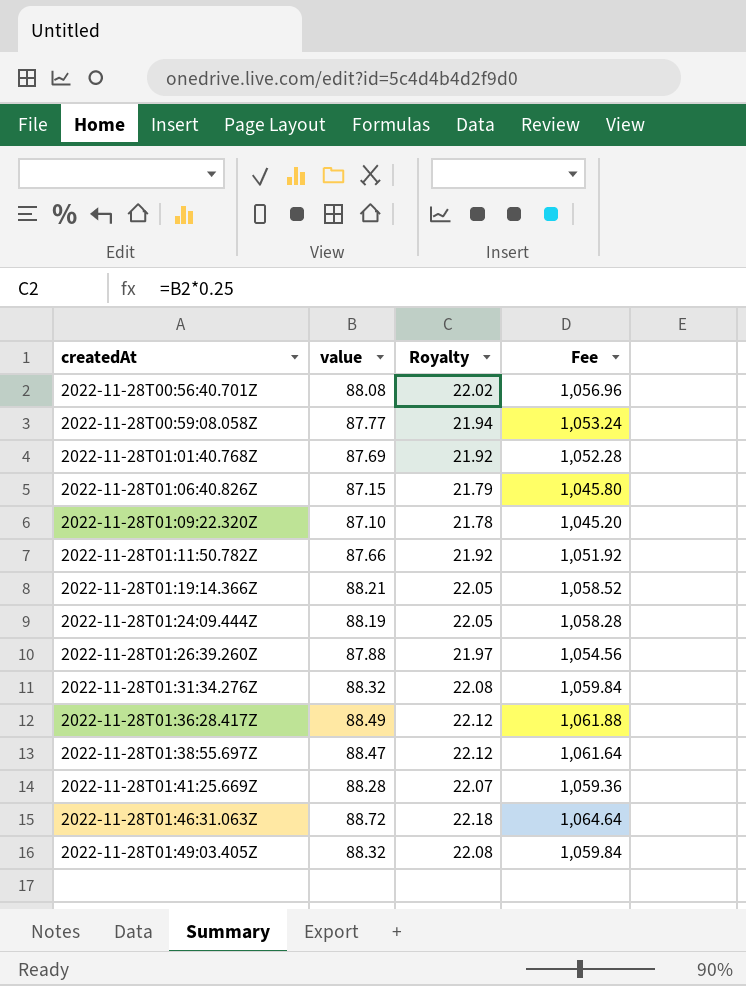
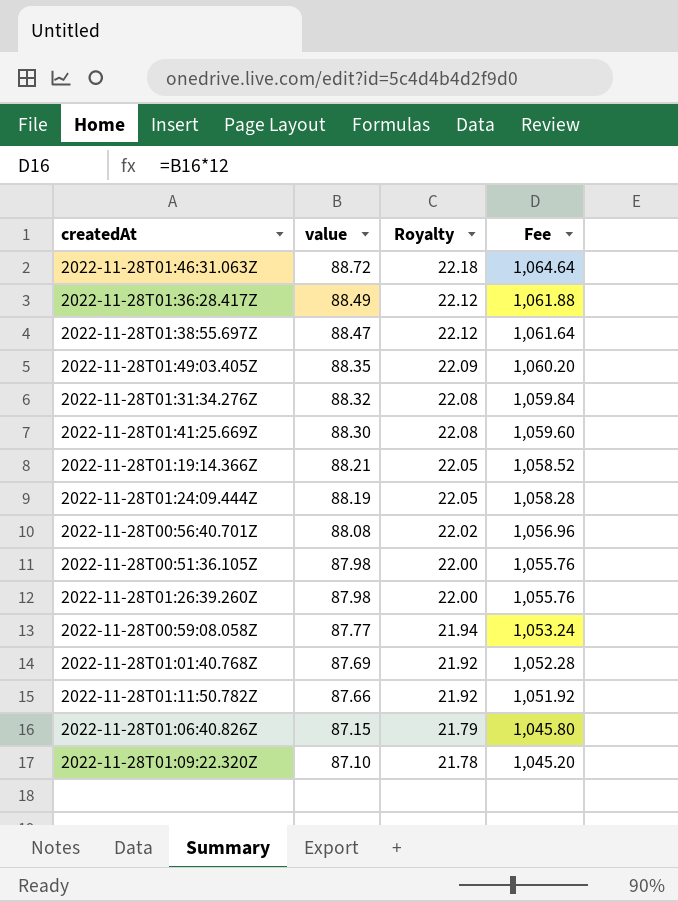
row order: createdAt ascending -> value descending
2022-11-28T01:49:03.405Z | value: 88.32 -> 88.35
2022-11-28T01:49:03.405Z | Royalty: 22.08 -> 22.09
2022-11-28T01:49:03.405Z | Fee: 1,059.84 -> 1,060.20
2022-11-28T01:41:25.669Z | value: 88.28 -> 88.30
2022-11-28T01:41:25.669Z | Royalty: 22.07 -> 22.08
2022-11-28T01:41:25.669Z | Fee: 1,059.36 -> 1,059.60
row 2022-11-28T00:51:36.105Z: none -> 87.98 | 22.00 | 1,055.76
2022-11-28T01:26:39.260Z | value: 87.88 -> 87.98
2022-11-28T01:26:39.260Z | Royalty: 21.97 -> 22.00
2022-11-28T01:26:39.260Z | Fee: 1,054.56 -> 1,055.76

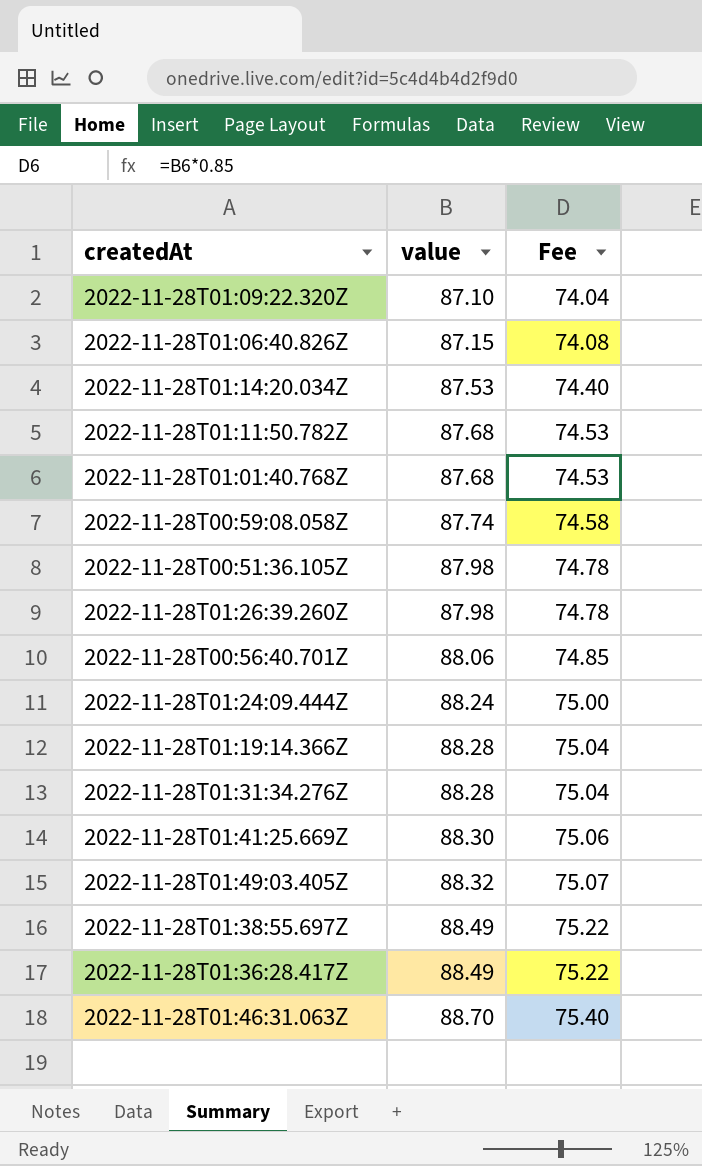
row order: value descending -> value ascending
column Royalty | formula: [value] * 0.25 -> none
column Fee | formula: [value] * 12 -> [value] * 0.85
row 2022-11-28T01:14:20.034Z: none -> 87.53 | 74.40
2022-11-28T01:11:50.782Z | value: 87.66 -> 87.68
2022-11-28T01:01:40.768Z | value: 87.69 -> 87.68
2022-11-28T00:59:08.058Z | value: 87.77 -> 87.74
2022-11-28T00:56:40.701Z | value: 88.08 -> 88.06
2022-11-28T01:24:09.444Z | value: 88.19 -> 88.24
2022-11-28T01:19:14.366Z | value: 88.21 -> 88.28
2022-11-28T01:31:34.276Z | value: 88.32 -> 88.28
2022-11-28T01:49:03.405Z | value: 88.35 -> 88.32
2022-11-28T01:38:55.697Z | value: 88.47 -> 88.49
2022-11-28T01:46:31.063Z | value: 88.72 -> 88.70

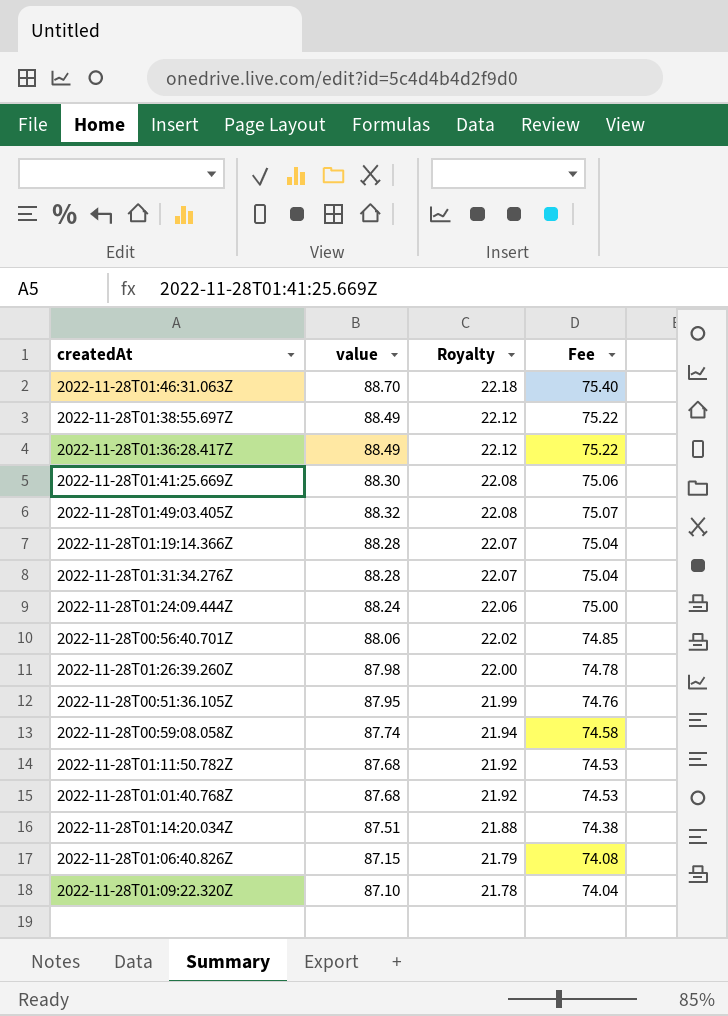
row order: value ascending -> Royalty descending
column Royalty | formula: none -> [value] * 0.25
2022-11-28T00:51:36.105Z | value: 87.98 -> 87.95
2022-11-28T00:51:36.105Z | Fee: 74.78 -> 74.76
2022-11-28T01:14:20.034Z | value: 87.53 -> 87.51
2022-11-28T01:14:20.034Z | Fee: 74.40 -> 74.38

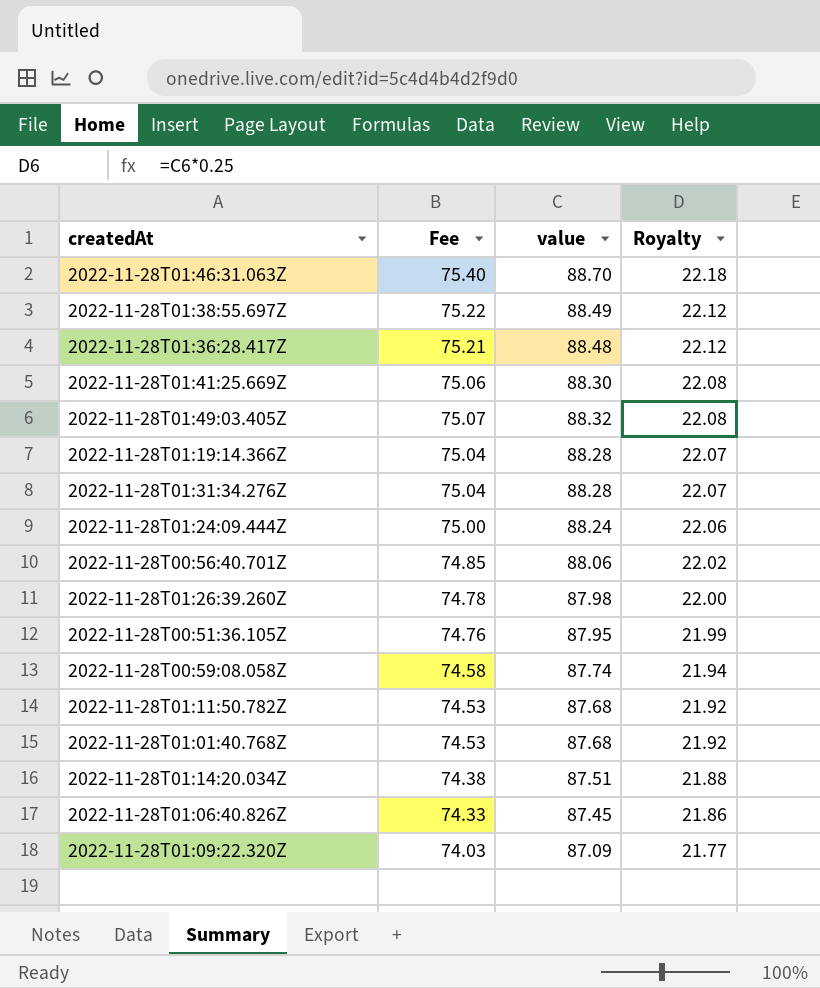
column Fee | position: 4 -> 2
2022-11-28T01:36:28.417Z | Fee: 75.22 -> 75.21
2022-11-28T01:36:28.417Z | value: 88.49 -> 88.48
2022-11-28T01:06:40.826Z | Fee: 74.08 -> 74.33
2022-11-28T01:06:40.826Z | value: 87.15 -> 87.45
2022-11-28T01:06:40.826Z | Royalty: 21.79 -> 21.86
2022-11-28T01:09:22.320Z | Fee: 74.04 -> 74.03
2022-11-28T01:09:22.320Z | value: 87.10 -> 87.09
2022-11-28T01:09:22.320Z | Royalty: 21.78 -> 21.77

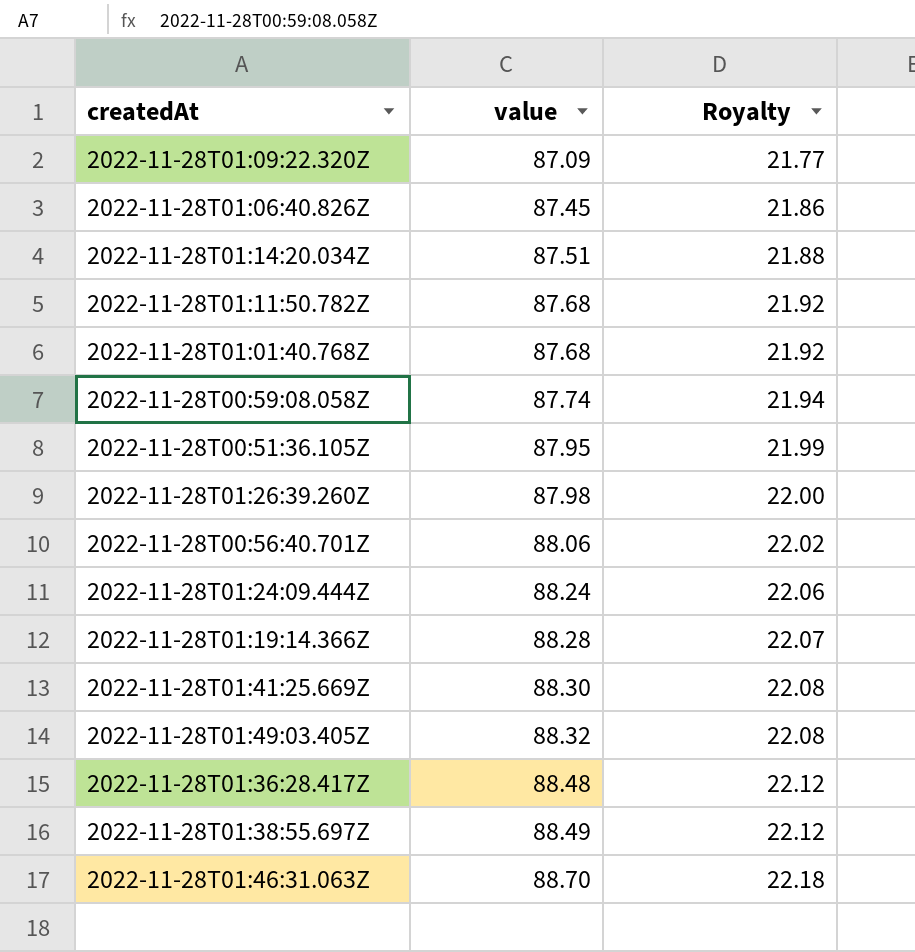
row order: Royalty descending -> value ascending
column Fee | formula: [value] * 0.85 -> none
row 2022-11-28T01:31:34.276Z: 75.04 | 88.28 | 22.07 -> none

